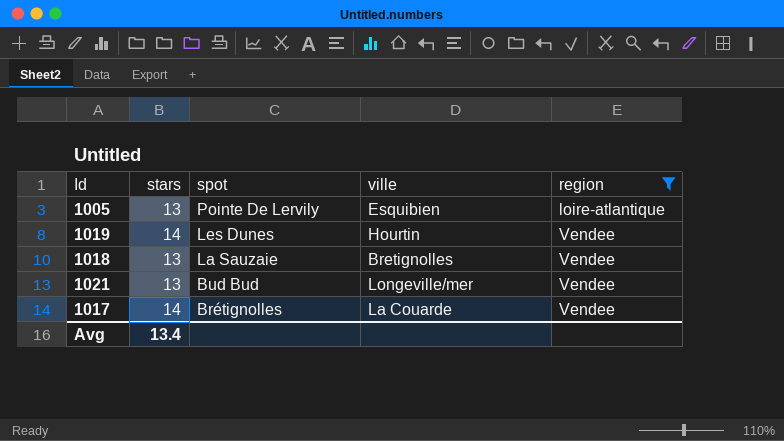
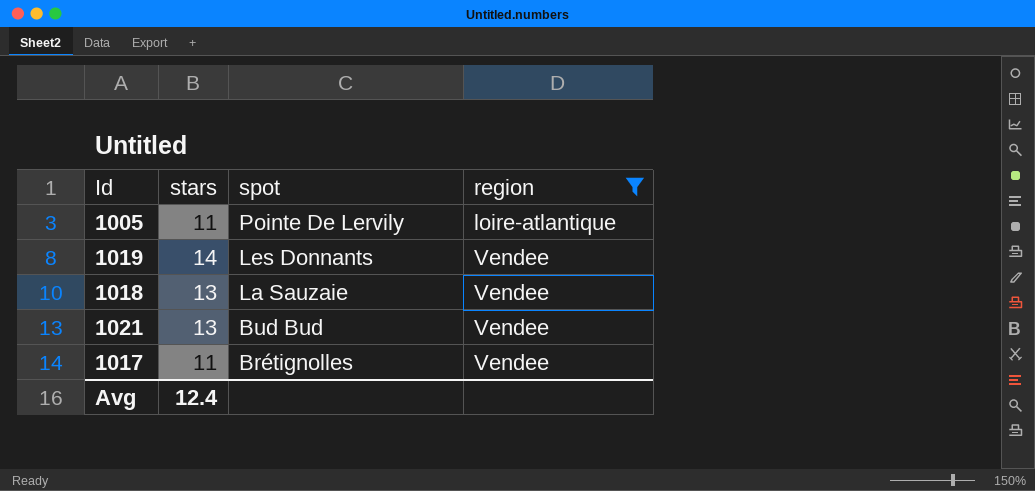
column ville | position: 4 -> none
1005 | stars: 13 -> 11
1019 | spot: Les Dunes -> Les Donnants
1017 | stars: 14 -> 11
Avg | stars: 13.4 -> 12.4

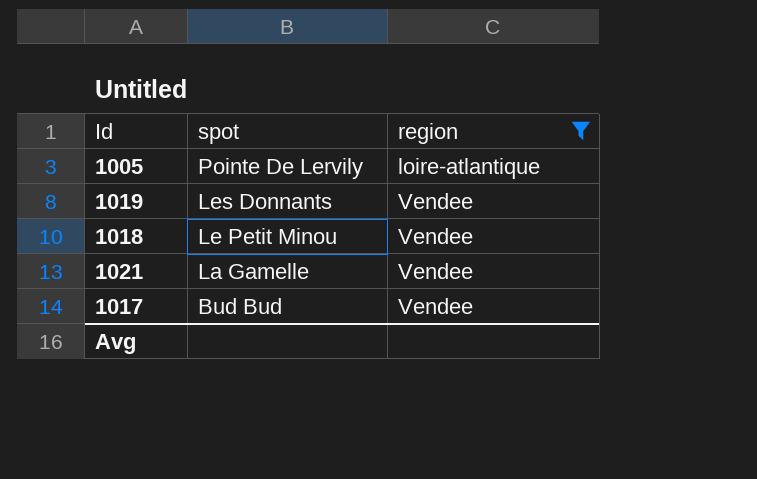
column stars | position: 2 -> none
1018 | spot: La Sauzaie -> Le Petit Minou
1021 | spot: Bud Bud -> La Gamelle
1017 | spot: Brétignolles -> Bud Bud

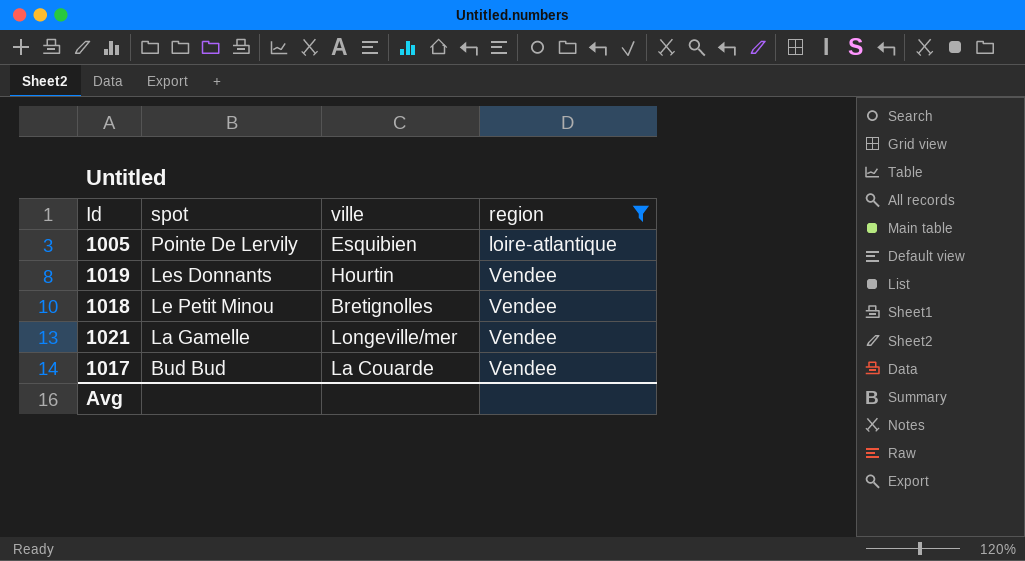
column ville | position: none -> 3

